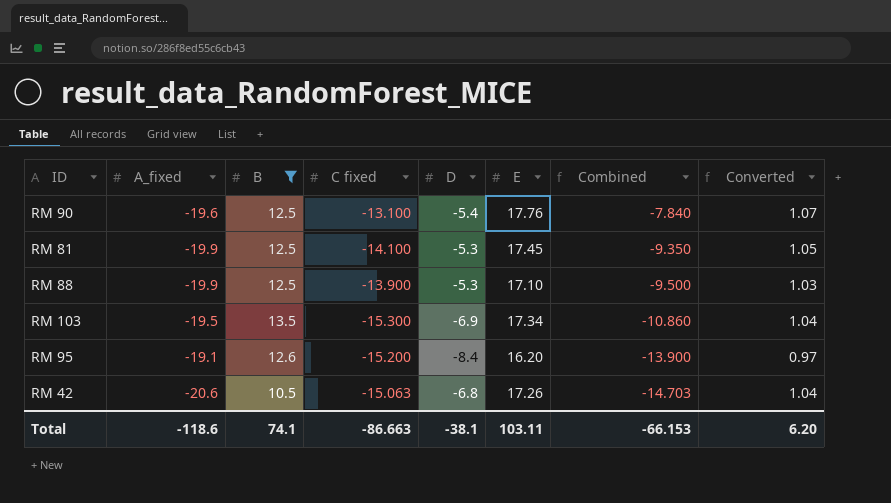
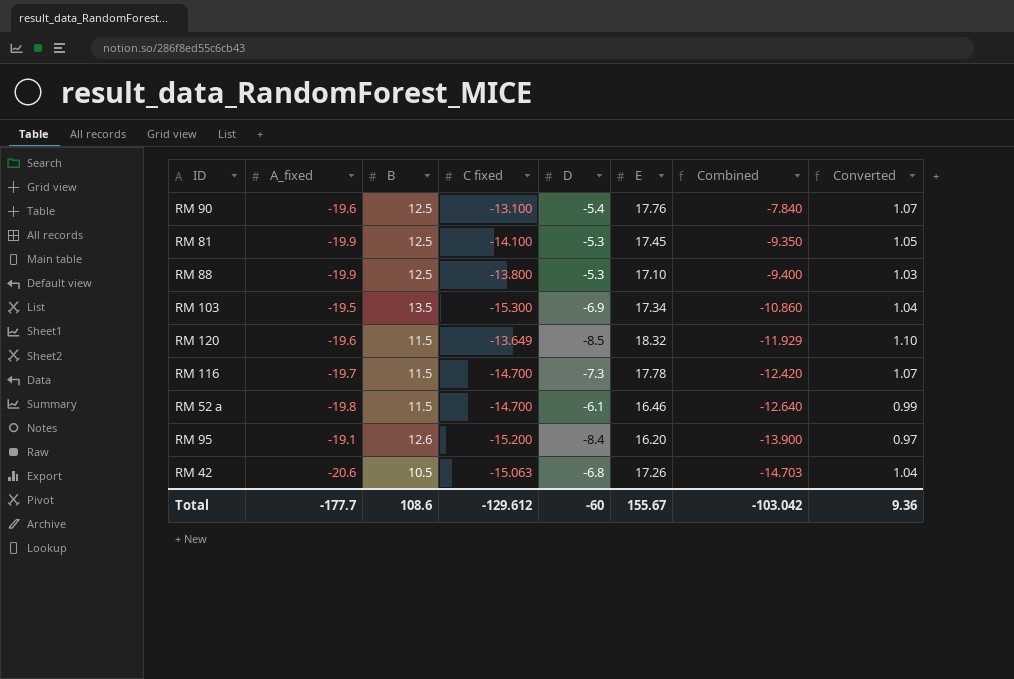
filter: B != 11.5 -> none
RM 88 | C fixed: -13.900 -> -13.800
RM 88 | Combined: -9.500 -> -9.400
Total | A_fixed: -118.6 -> -177.7
Total | B: 74.1 -> 108.6
Total | C fixed: -86.663 -> -129.612
Total | D: -38.1 -> -60
Total | E: 103.11 -> 155.67
Total | Combined: -66.153 -> -103.042
Total | Converted: 6.20 -> 9.36

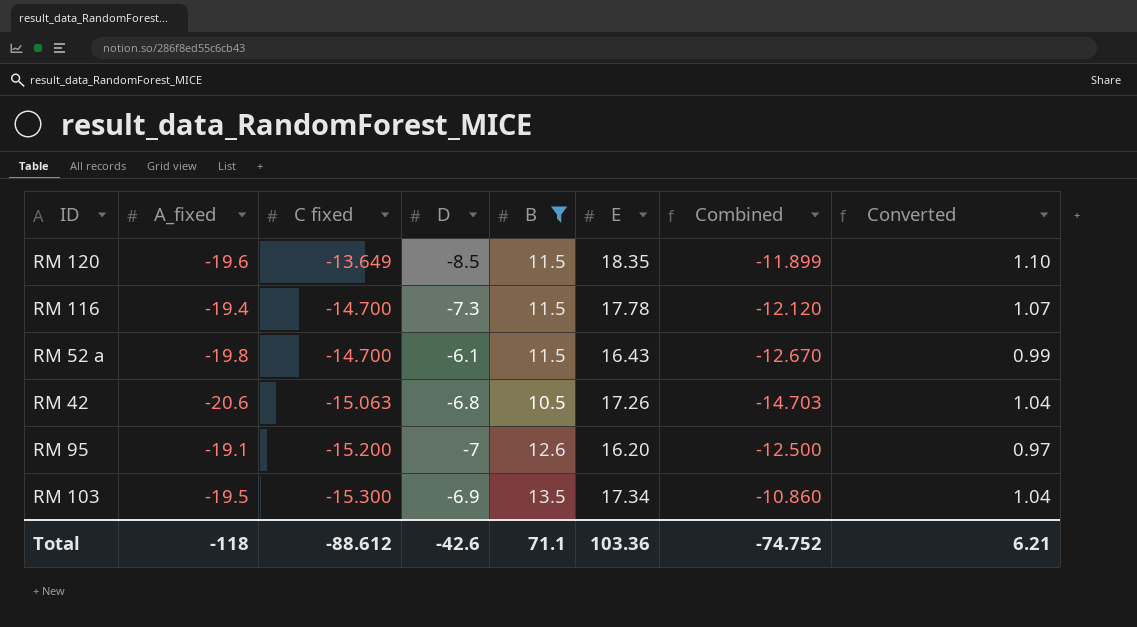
filter: none -> B != 12.5
row order: Combined descending -> C fixed descending
column B | position: 3 -> 5
RM 120 | E: 18.32 -> 18.35
RM 120 | Combined: -11.929 -> -11.899
RM 116 | A_fixed: -19.7 -> -19.4
RM 116 | Combined: -12.420 -> -12.120
RM 52 a | E: 16.46 -> 16.43
RM 52 a | Combined: -12.640 -> -12.670
RM 95 | D: -8.4 -> -7
RM 95 | Combined: -13.900 -> -12.500
Total | A_fixed: -177.7 -> -118
Total | C fixed: -129.612 -> -88.612
Total | D: -60 -> -42.6
Total | B: 108.6 -> 71.1
Total | E: 155.67 -> 103.36
Total | Combined: -103.042 -> -74.752
Total | Converted: 9.36 -> 6.21

